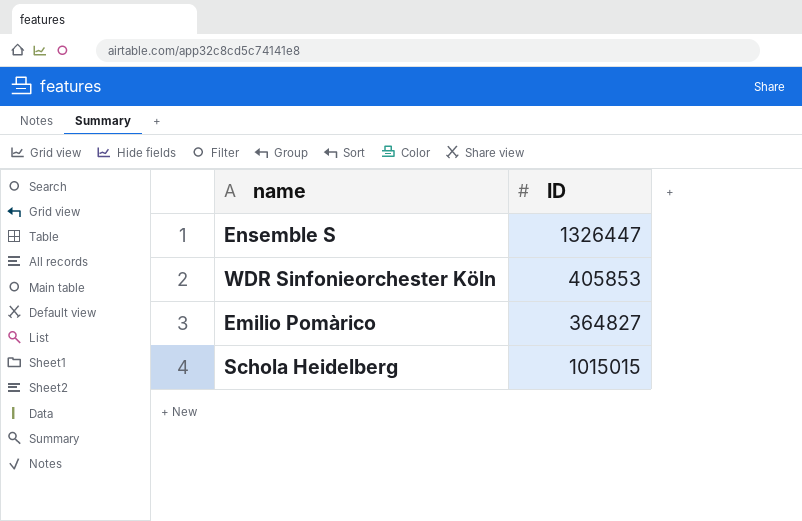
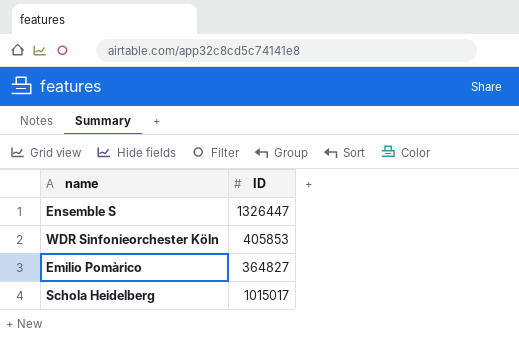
Schola Heidelberg | ID: 1015015 -> 1015017

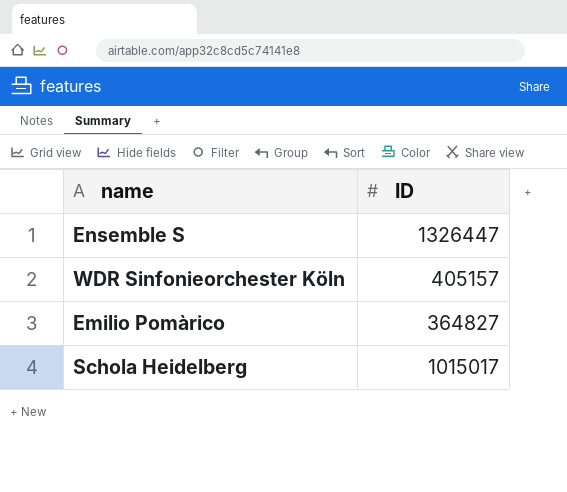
WDR Sinfonieorchester Köln | ID: 405853 -> 405157

